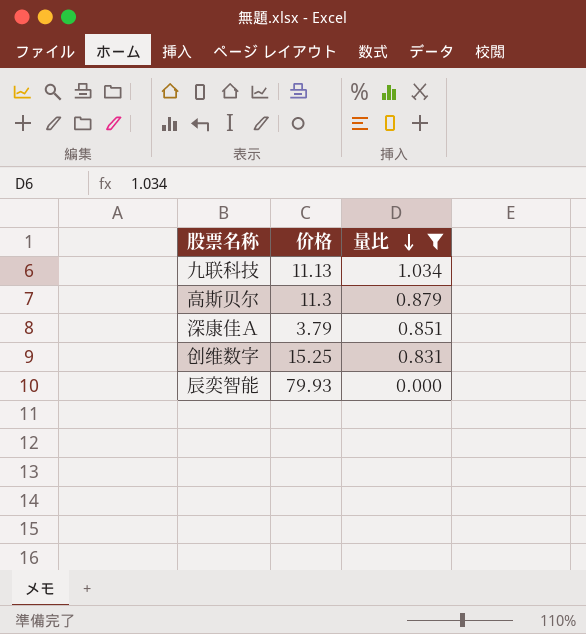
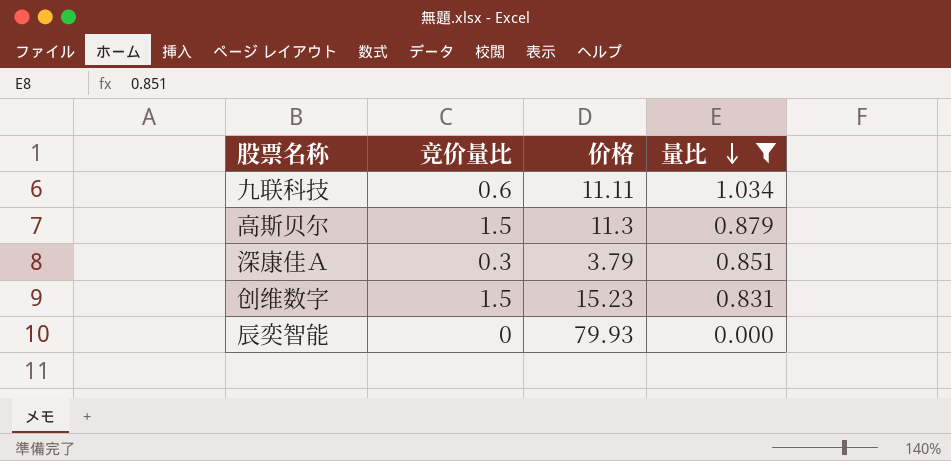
column 竞价量比 | position: none -> 2
九联科技 | 价格: 11.13 -> 11.11
创维数字 | 价格: 15.25 -> 15.23

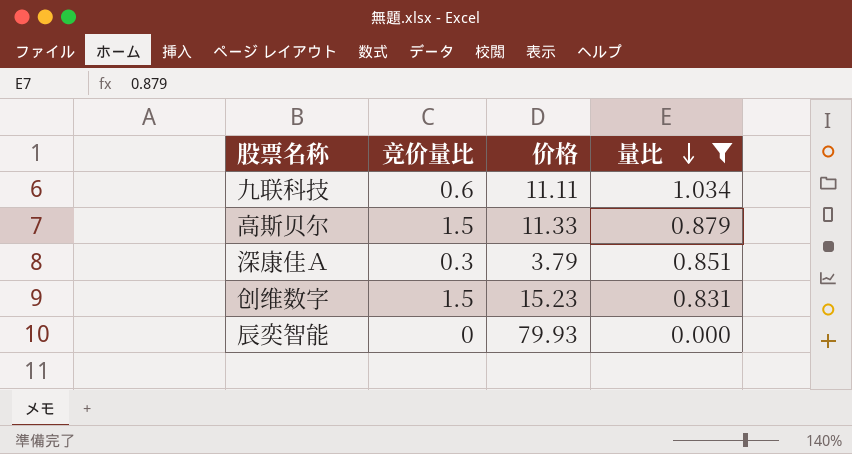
高斯贝尔 | 价格: 11.3 -> 11.33

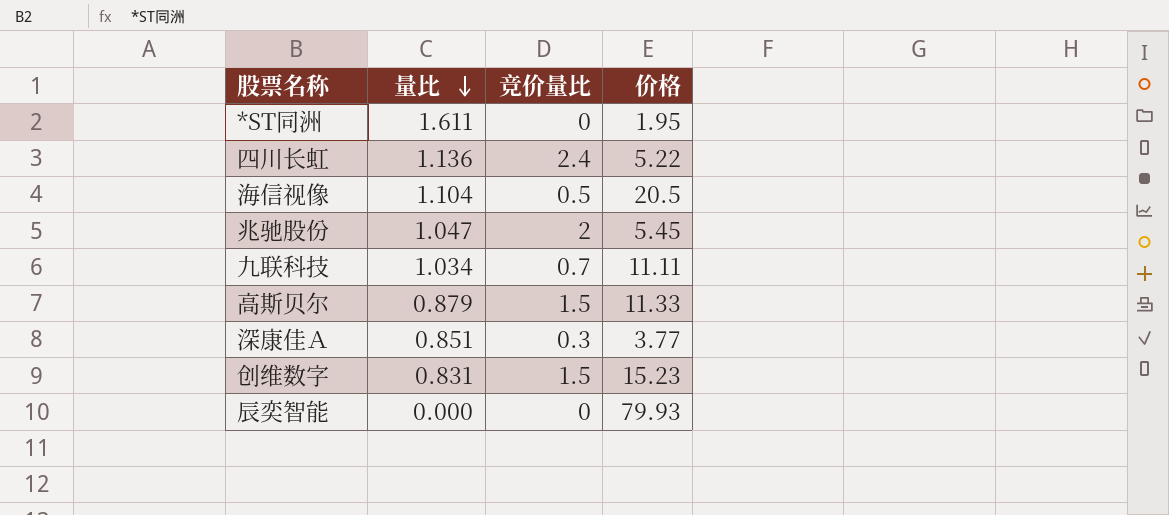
filter: 量比 <= 1.034 -> none
column 量比 | position: 4 -> 2
九联科技 | 竞价量比: 0.6 -> 0.7
深康佳Ａ | 价格: 3.79 -> 3.77

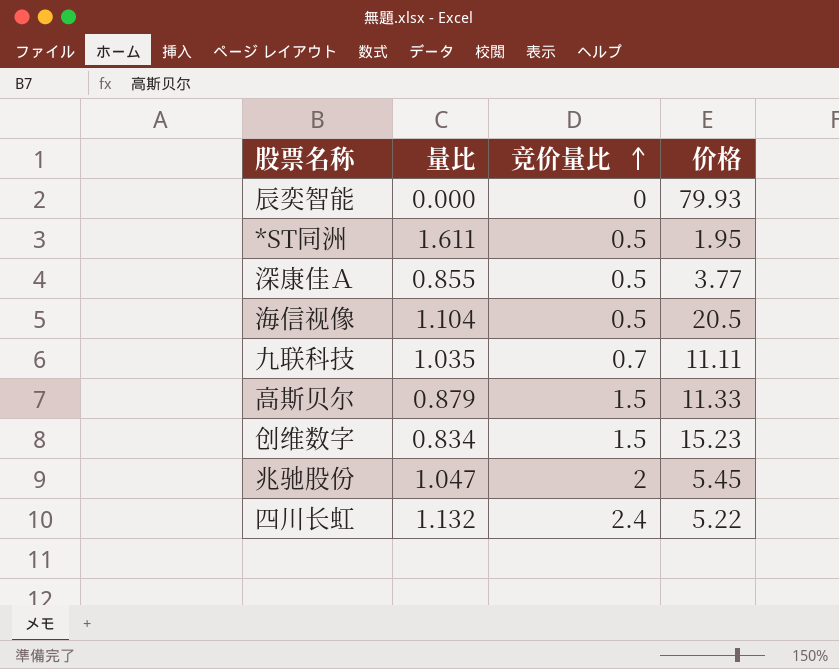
row order: 量比 descending -> 竞价量比 ascending
*ST同洲 | 竞价量比: 0 -> 0.5
深康佳Ａ | 量比: 0.851 -> 0.855
深康佳Ａ | 竞价量比: 0.3 -> 0.5
九联科技 | 量比: 1.034 -> 1.035
创维数字 | 量比: 0.831 -> 0.834
四川长虹 | 量比: 1.136 -> 1.132

